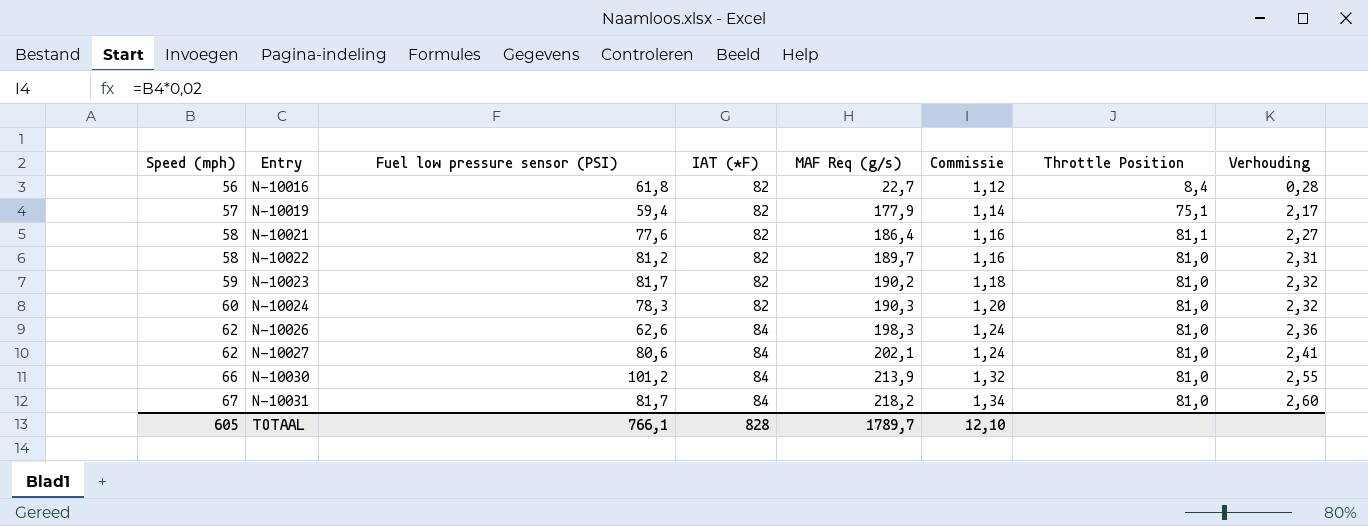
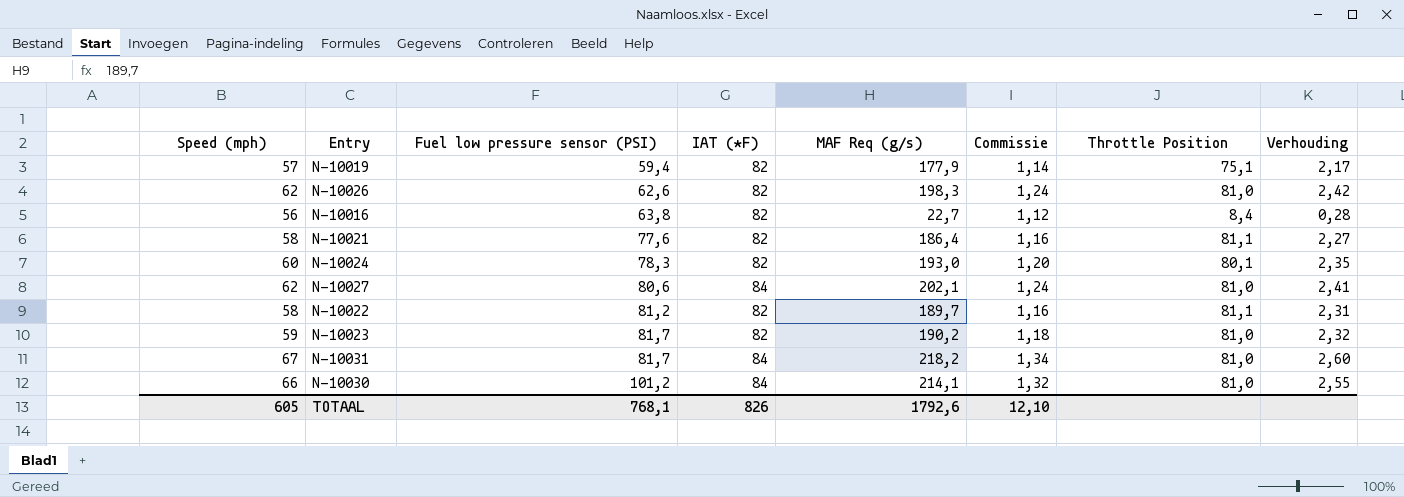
row order: Speed (mph) ascending -> Fuel low pressure sensor (PSI) ascending
N-10026 | IAT (*F): 84 -> 82
N-10026 | Verhouding: 2,36 -> 2,42
N-10016 | Fuel low pressure sensor (PSI): 61,8 -> 63,8
N-10024 | MAF Req (g/s): 190,3 -> 193,0
N-10024 | Throttle Position: 81,0 -> 80,1
N-10024 | Verhouding: 2,32 -> 2,35
N-10022 | Throttle Position: 81,0 -> 81,1
N-10030 | MAF Req (g/s): 213,9 -> 214,1
TOTAAL | Fuel low pressure sensor (PSI): 766,1 -> 768,1
TOTAAL | IAT (*F): 828 -> 826
TOTAAL | MAF Req (g/s): 1789,7 -> 1792,6

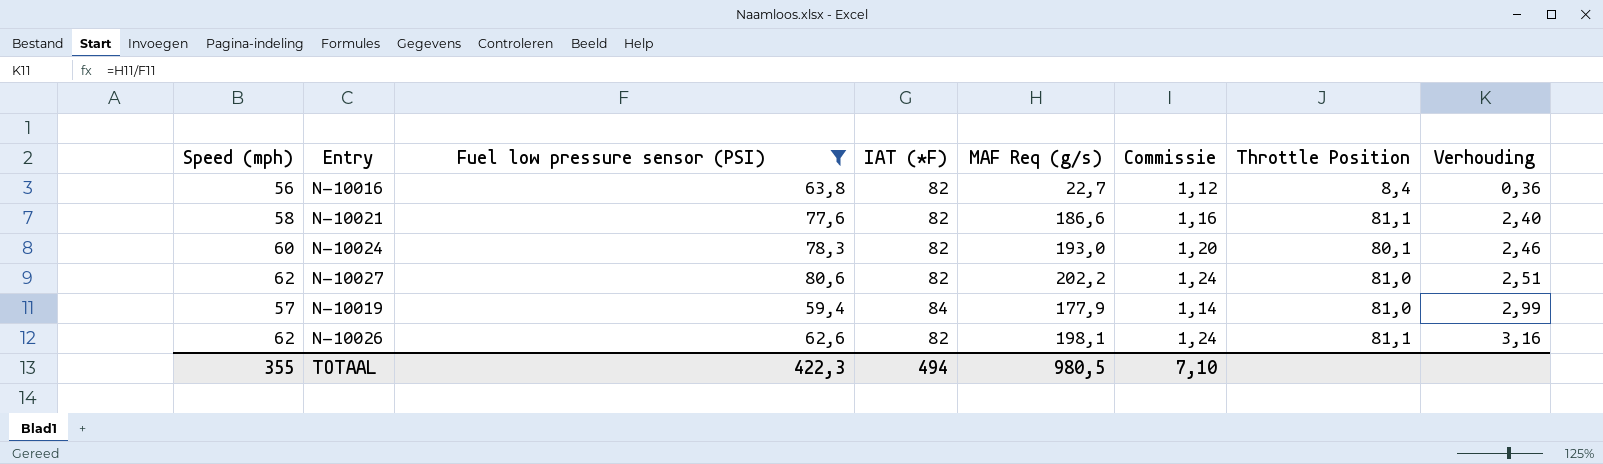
filter: none -> Fuel low pressure sensor (PSI) <= 80,6
row order: Fuel low pressure sensor (PSI) ascending -> Verhouding ascending
column Verhouding | formula: [MAF Req (g/s)] / [IAT (*F)] -> [MAF Req (g/s)] / [Fuel low pressure sensor (PSI)]
N-10021 | MAF Req (g/s): 186,4 -> 186,6
N-10027 | IAT (*F): 84 -> 82
N-10027 | MAF Req (g/s): 202,1 -> 202,2
N-10019 | IAT (*F): 82 -> 84
N-10019 | Throttle Position: 75,1 -> 81,0
N-10026 | MAF Req (g/s): 198,3 -> 198,1
N-10026 | Throttle Position: 81,0 -> 81,1
TOTAAL | Speed (mph): 605 -> 355
TOTAAL | Fuel low pressure sensor (PSI): 768,1 -> 422,3
TOTAAL | IAT (*F): 826 -> 494
TOTAAL | MAF Req (g/s): 1792,6 -> 980,5
TOTAAL | Commissie: 12,10 -> 7,10

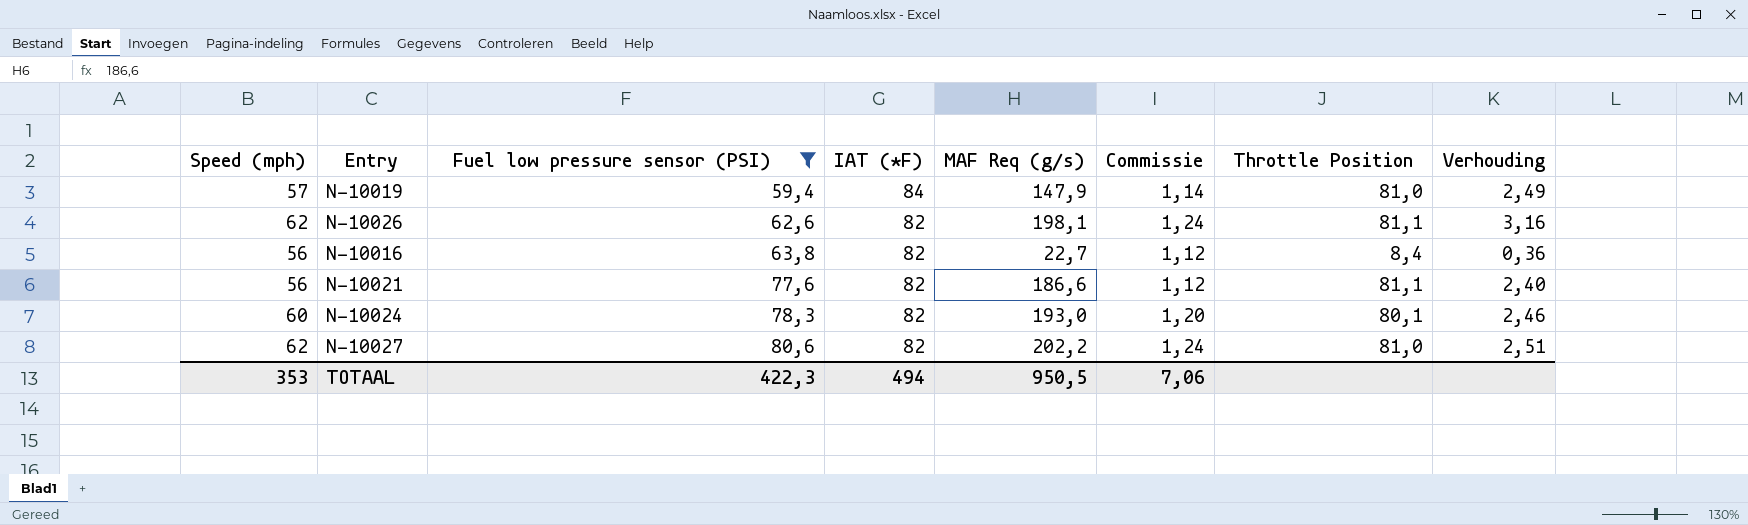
row order: Verhouding ascending -> Fuel low pressure sensor (PSI) ascending
N-10019 | MAF Req (g/s): 177,9 -> 147,9
N-10019 | Verhouding: 2,99 -> 2,49
N-10021 | Speed (mph): 58 -> 56
N-10021 | Commissie: 1,16 -> 1,12
TOTAAL | Speed (mph): 355 -> 353
TOTAAL | MAF Req (g/s): 980,5 -> 950,5
TOTAAL | Commissie: 7,10 -> 7,06

